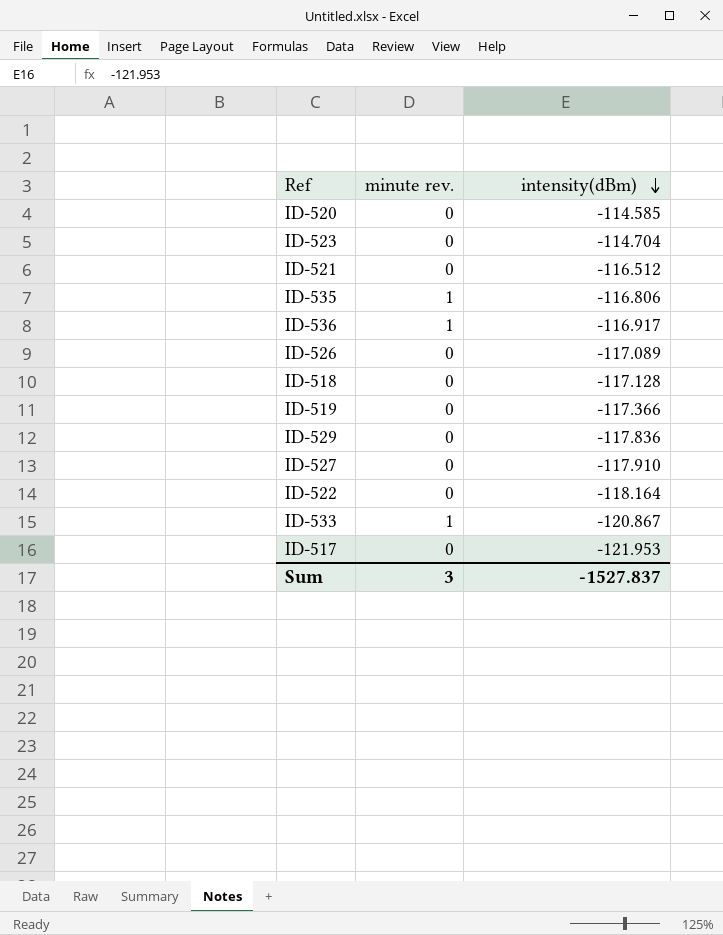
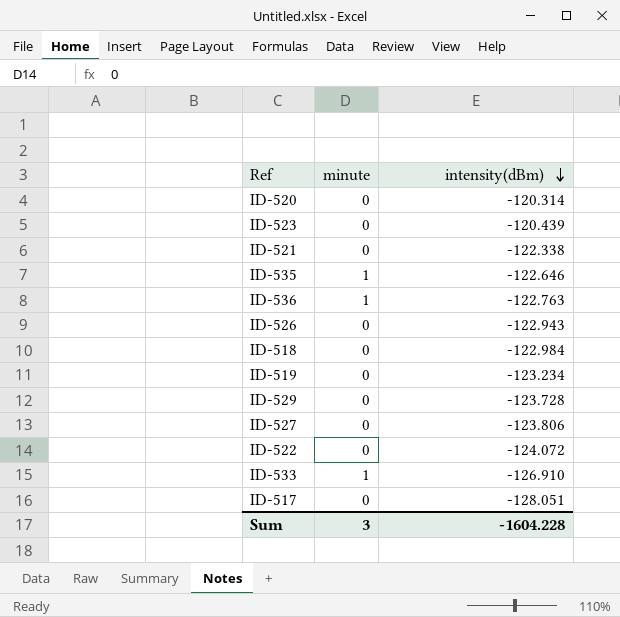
column name: minute rev. -> minute
ID-520 | intensity(dBm): -114.585 -> -120.314
ID-523 | intensity(dBm): -114.704 -> -120.439
ID-521 | intensity(dBm): -116.512 -> -122.338
ID-535 | intensity(dBm): -116.806 -> -122.646
ID-536 | intensity(dBm): -116.917 -> -122.763
ID-526 | intensity(dBm): -117.089 -> -122.943
ID-518 | intensity(dBm): -117.128 -> -122.984
ID-519 | intensity(dBm): -117.366 -> -123.234
ID-529 | intensity(dBm): -117.836 -> -123.728
ID-527 | intensity(dBm): -117.910 -> -123.806
ID-522 | intensity(dBm): -118.164 -> -124.072
ID-533 | intensity(dBm): -120.867 -> -126.910
ID-517 | intensity(dBm): -121.953 -> -128.051
Sum | intensity(dBm): -1527.837 -> -1604.228

